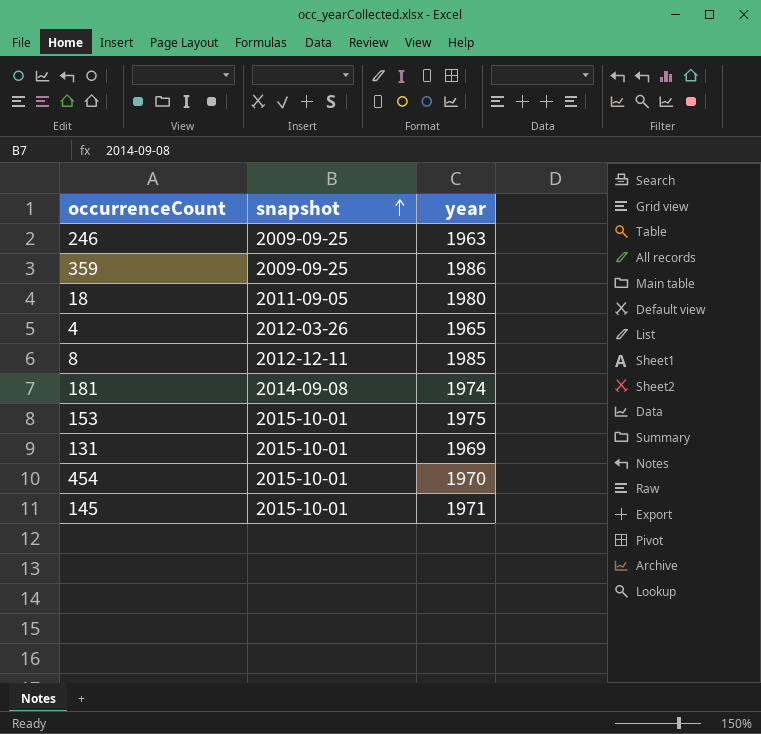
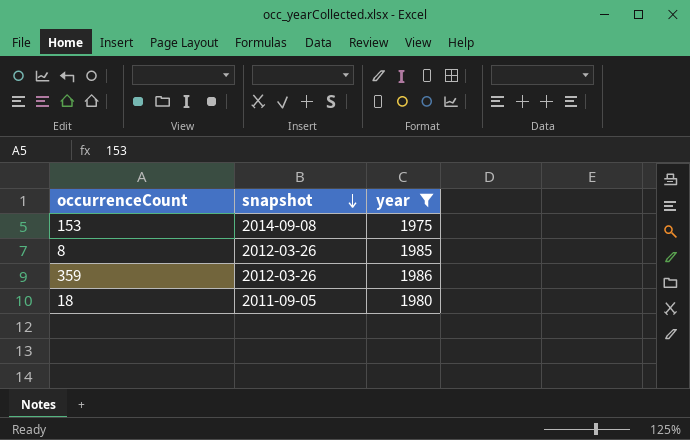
filter: none -> year >= 1975
row order: snapshot ascending -> snapshot descending
153 | snapshot: 2015-10-01 -> 2014-09-08
8 | snapshot: 2012-12-11 -> 2012-03-26
359 | snapshot: 2009-09-25 -> 2012-03-26

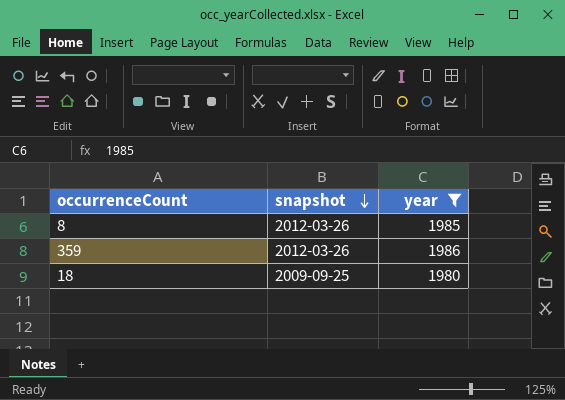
row 153: 2014-09-08 | 1975 -> none
18 | snapshot: 2011-09-05 -> 2009-09-25

